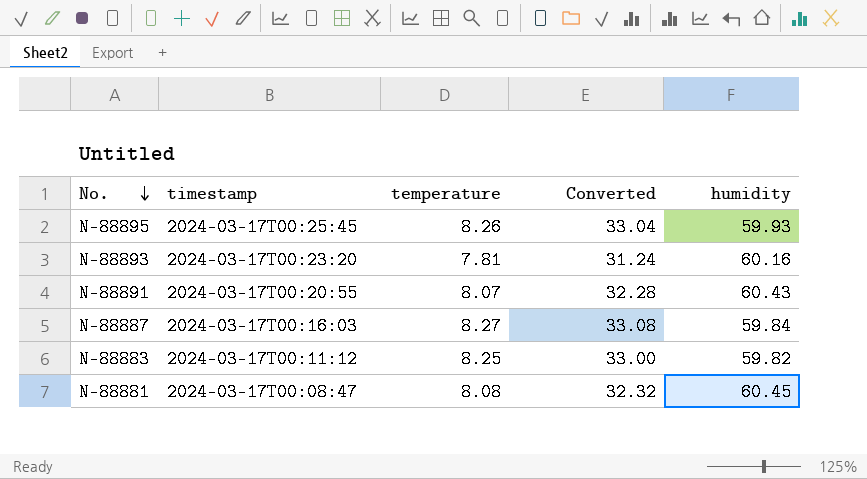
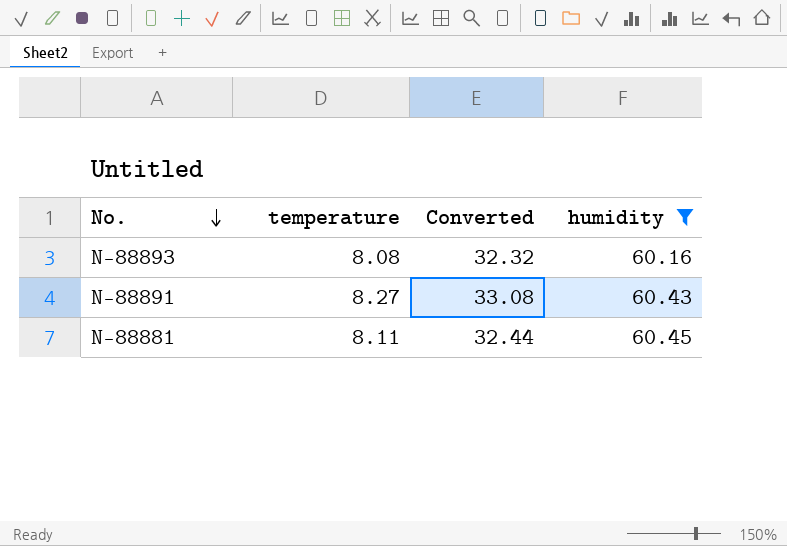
filter: none -> humidity >= 60.16
column timestamp | position: 2 -> none
N-88893 | temperature: 7.81 -> 8.08
N-88893 | Converted: 31.24 -> 32.32
N-88891 | temperature: 8.07 -> 8.27
N-88891 | Converted: 32.28 -> 33.08
N-88881 | temperature: 8.08 -> 8.11
N-88881 | Converted: 32.32 -> 32.44

